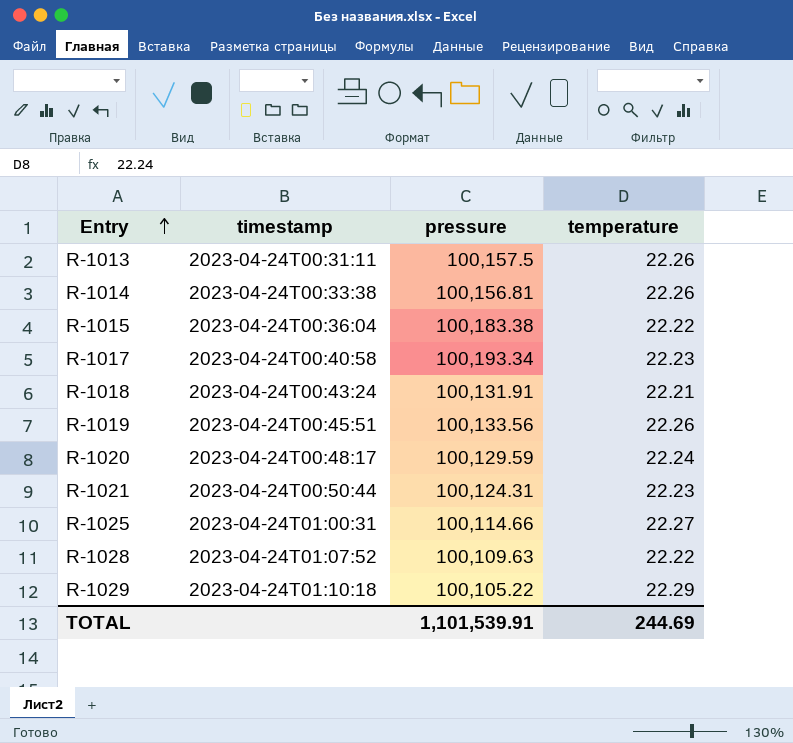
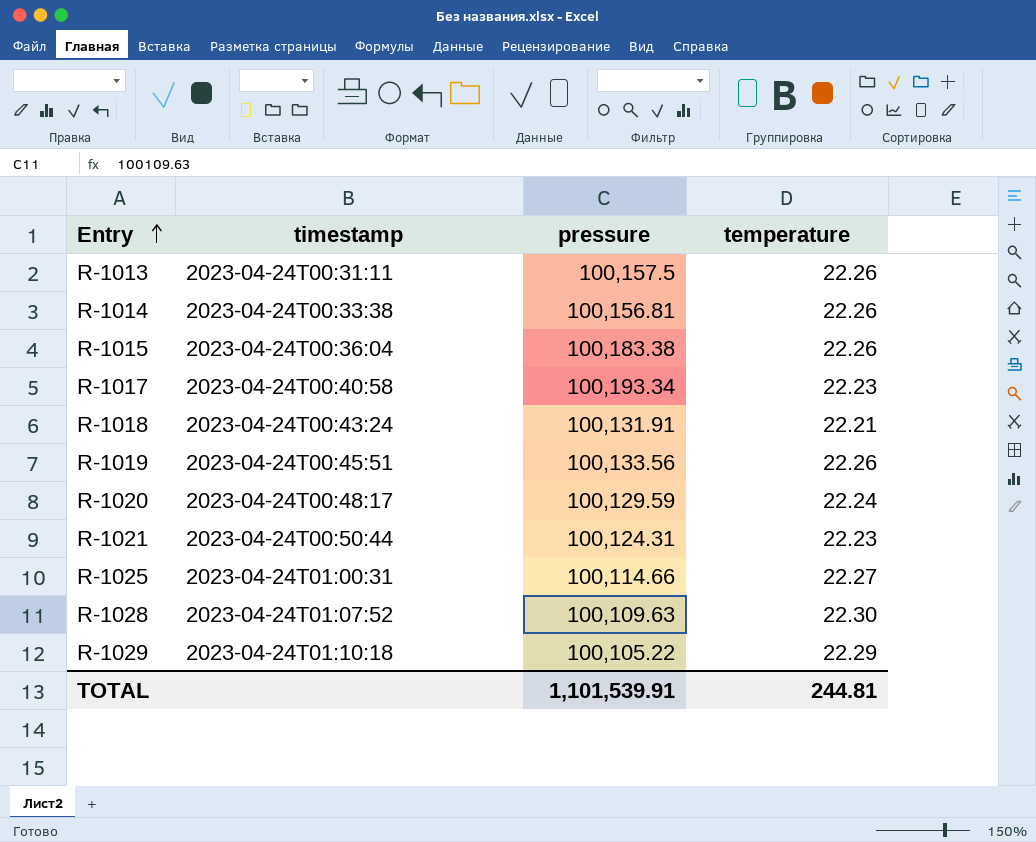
R-1015 | temperature: 22.22 -> 22.26
R-1028 | temperature: 22.22 -> 22.30
TOTAL | temperature: 244.69 -> 244.81

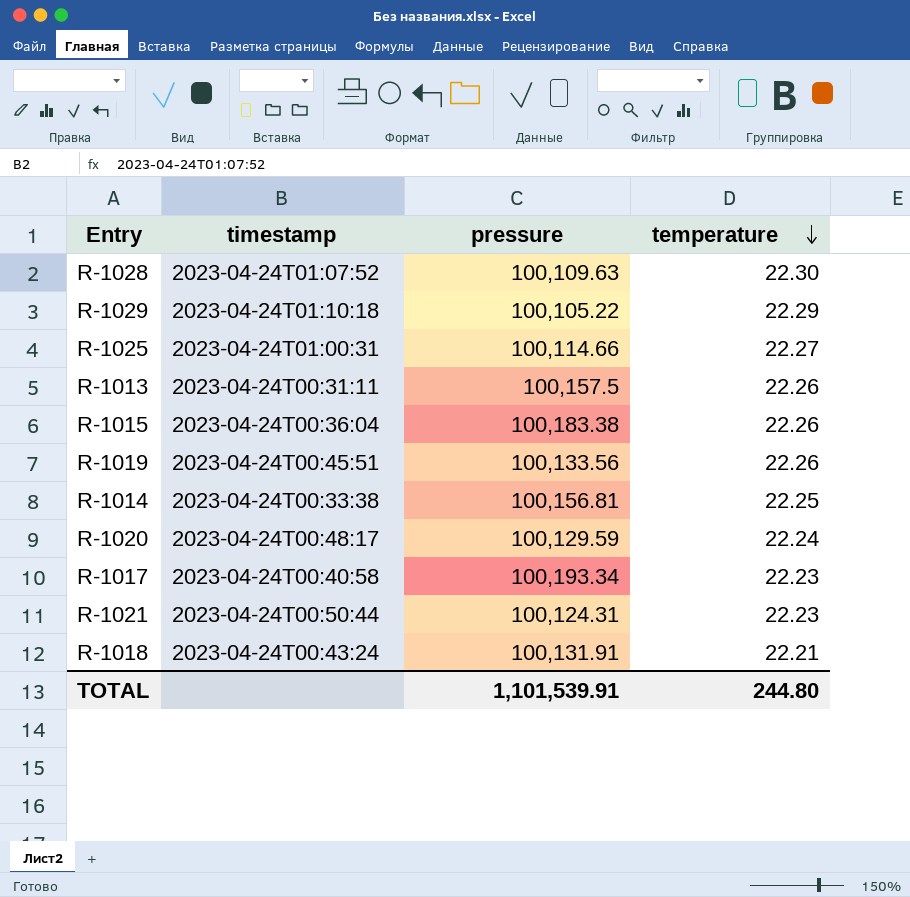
row order: Entry ascending -> temperature descending
R-1014 | temperature: 22.26 -> 22.25
TOTAL | temperature: 244.81 -> 244.80

